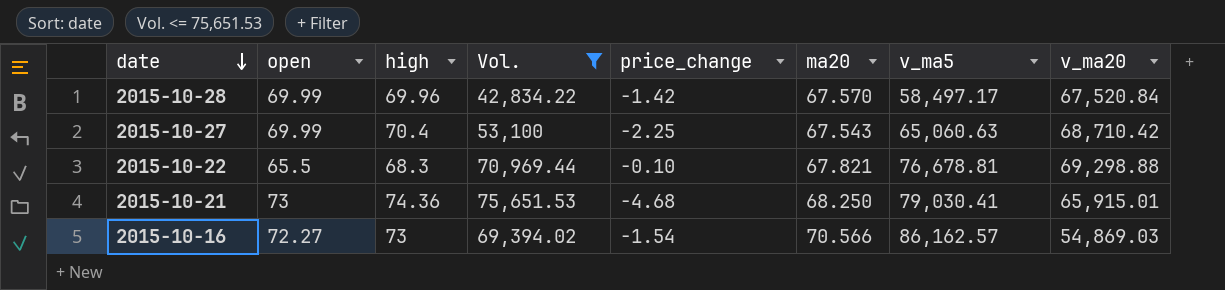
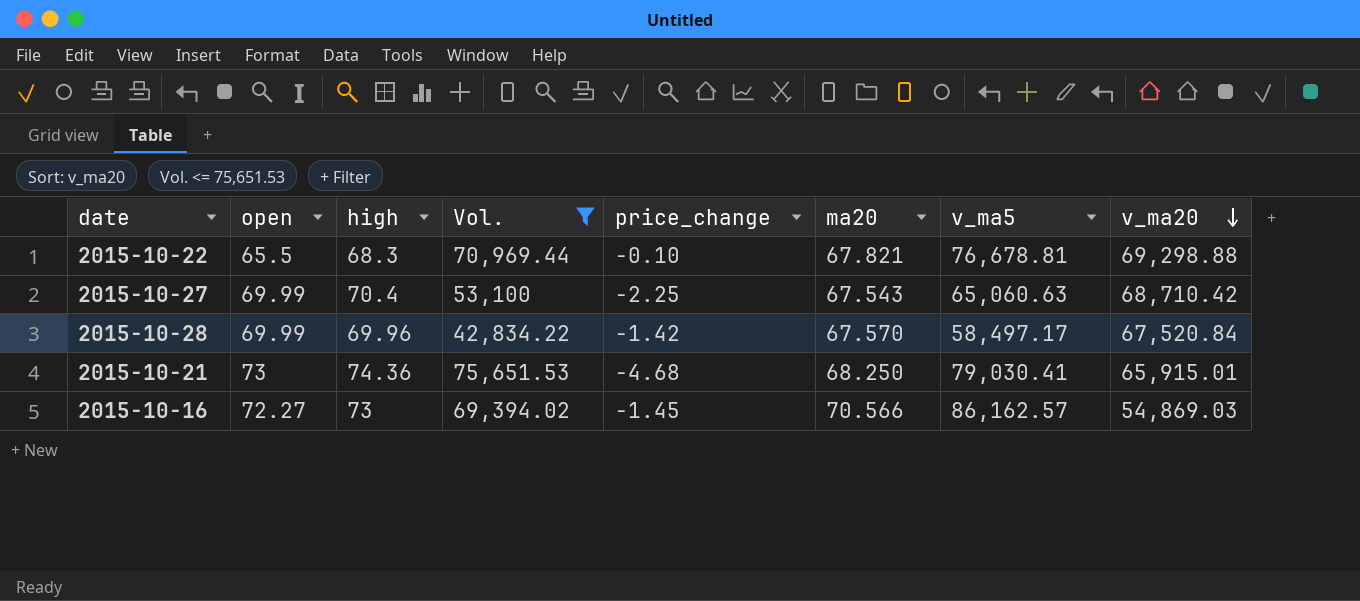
row order: date descending -> v_ma20 descending
2015-10-16 | price_change: -1.54 -> -1.45

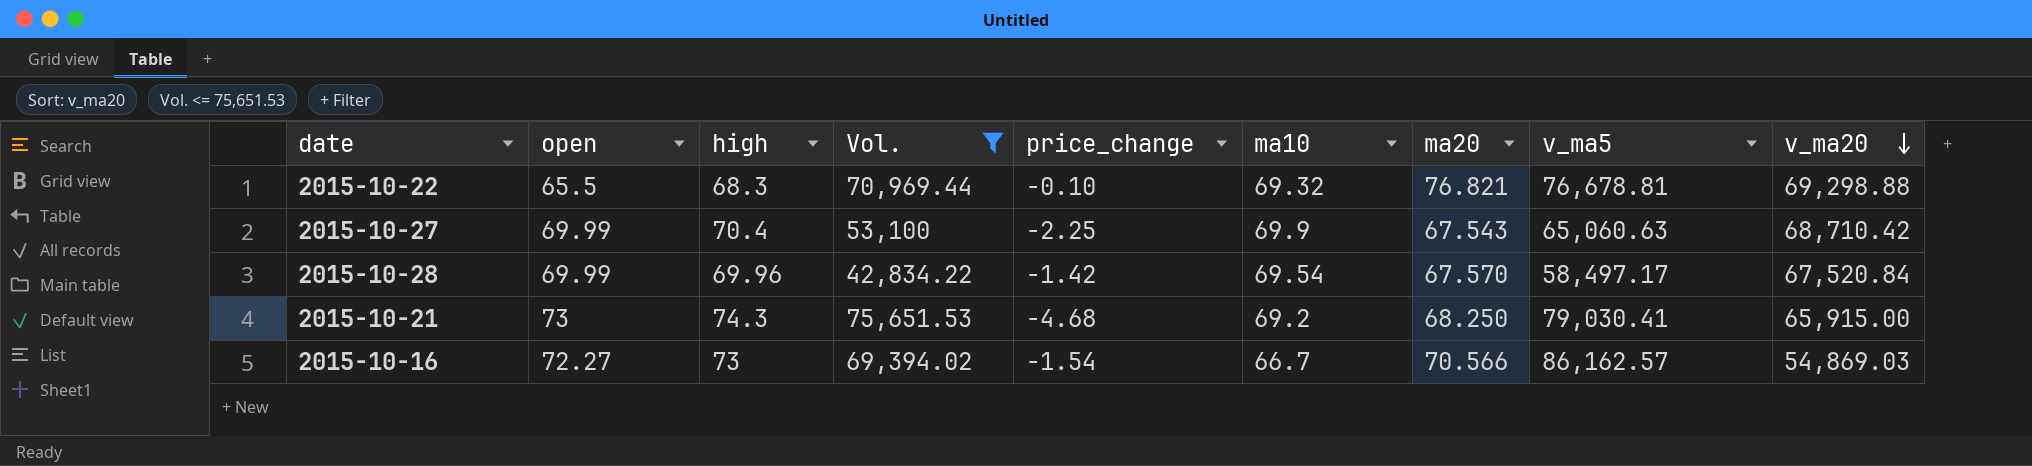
column ma10 | position: none -> 6
2015-10-22 | ma20: 67.821 -> 76.821
2015-10-21 | high: 74.36 -> 74.3
2015-10-21 | v_ma20: 65,915.01 -> 65,915.00
2015-10-16 | price_change: -1.45 -> -1.54

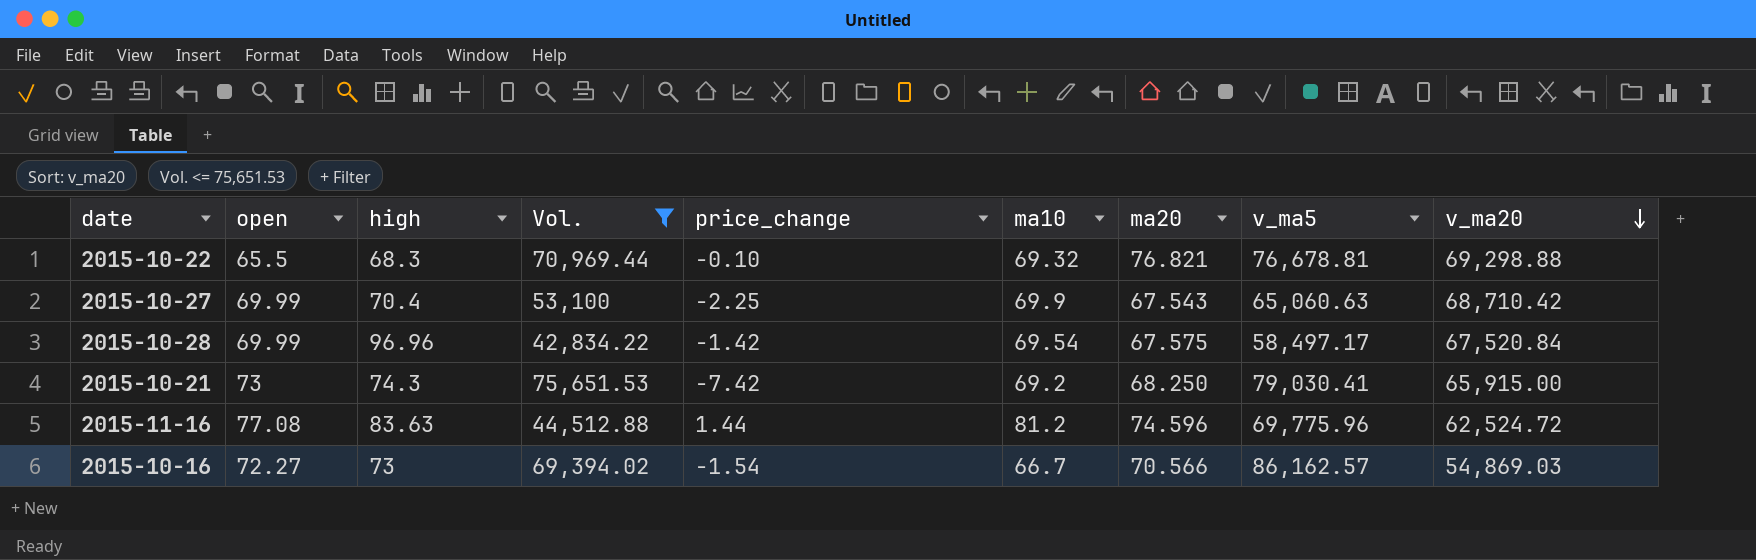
2015-10-28 | high: 69.96 -> 96.96
2015-10-28 | ma20: 67.570 -> 67.575
2015-10-21 | price_change: -4.68 -> -7.42
row 2015-11-16: none -> 77.08 | 83.63 | 44,512.88 | 1.44 | 81.2 | 74.596 | 69,775.96 | 62,524.72

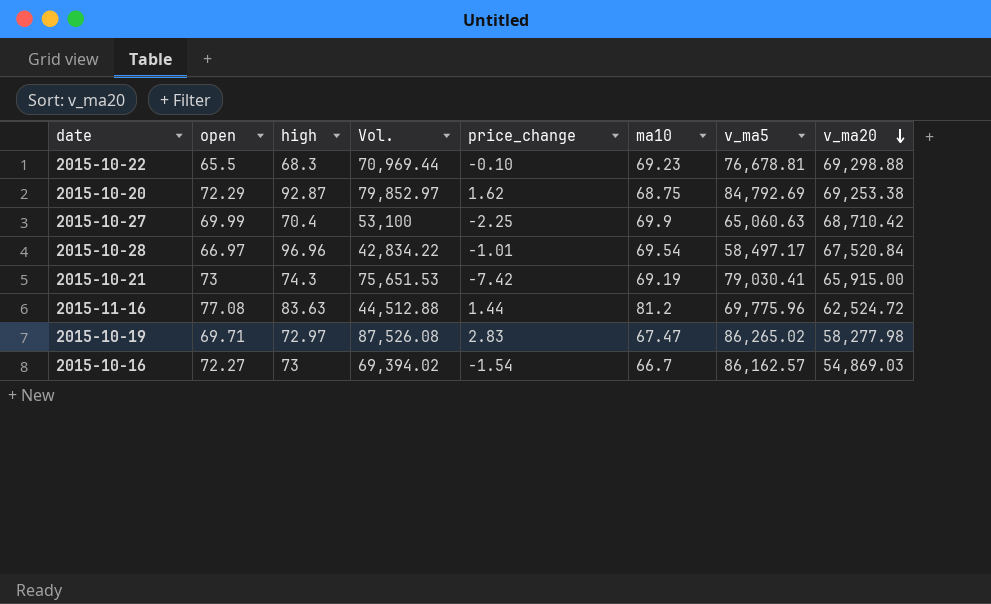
filter: Vol. <= 75,651.53 -> none
column ma20 | position: 7 -> none
2015-10-22 | ma10: 69.32 -> 69.23
2015-10-28 | open: 69.99 -> 66.97
2015-10-28 | price_change: -1.42 -> -1.01
2015-10-21 | ma10: 69.2 -> 69.19

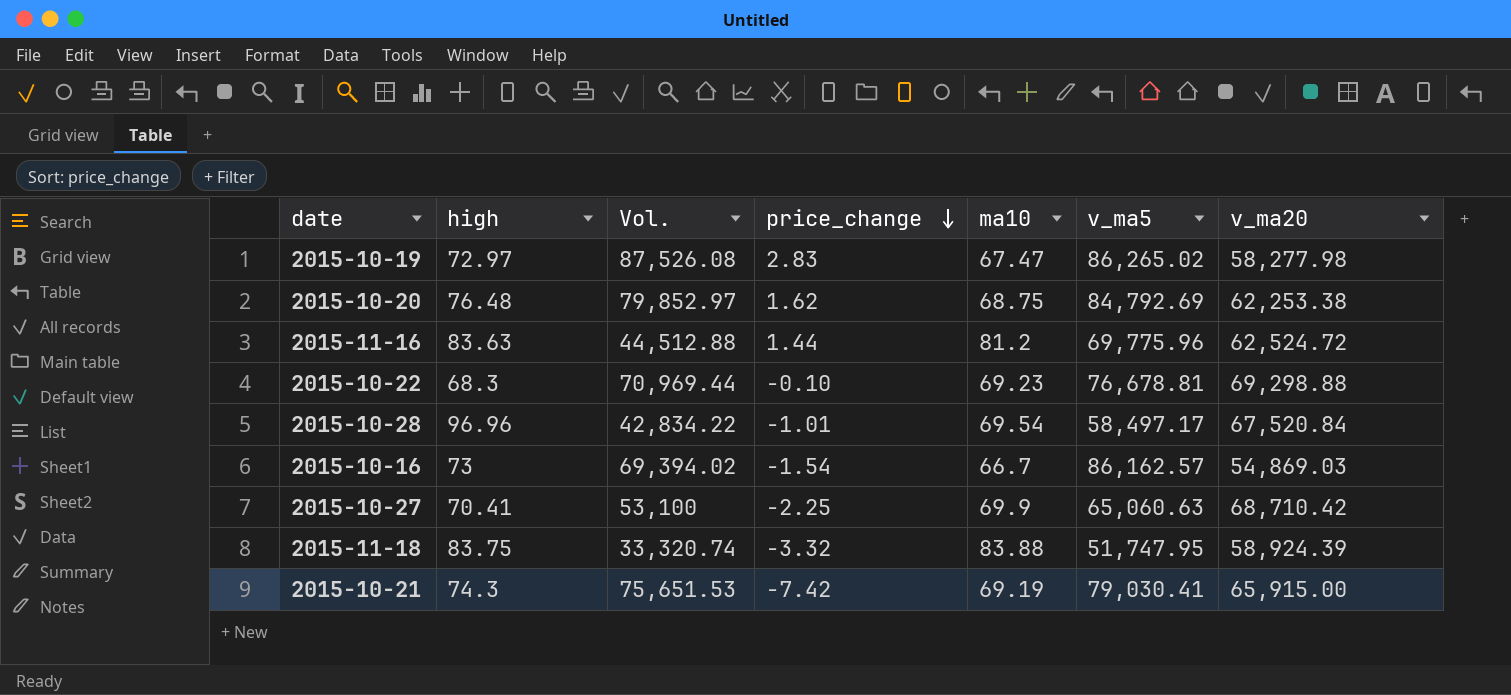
row order: v_ma20 descending -> price_change descending
column open | position: 2 -> none
2015-10-20 | high: 92.87 -> 76.48
2015-10-20 | v_ma20: 69,253.38 -> 62,253.38
2015-10-27 | high: 70.4 -> 70.41
row 2015-11-18: none -> 83.75 | 33,320.74 | -3.32 | 83.88 | 51,747.95 | 58,924.39

